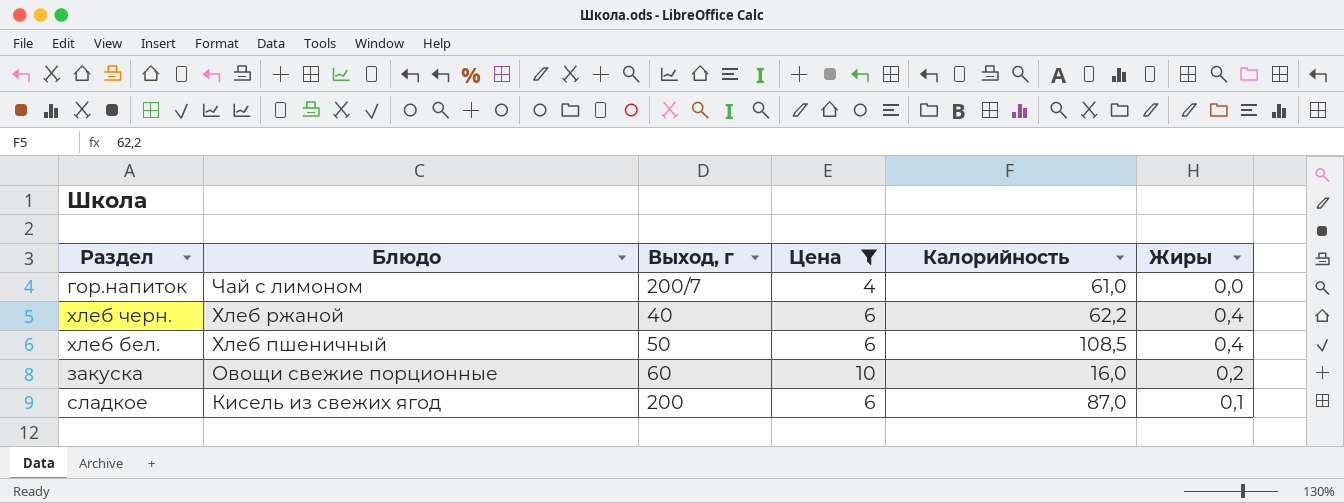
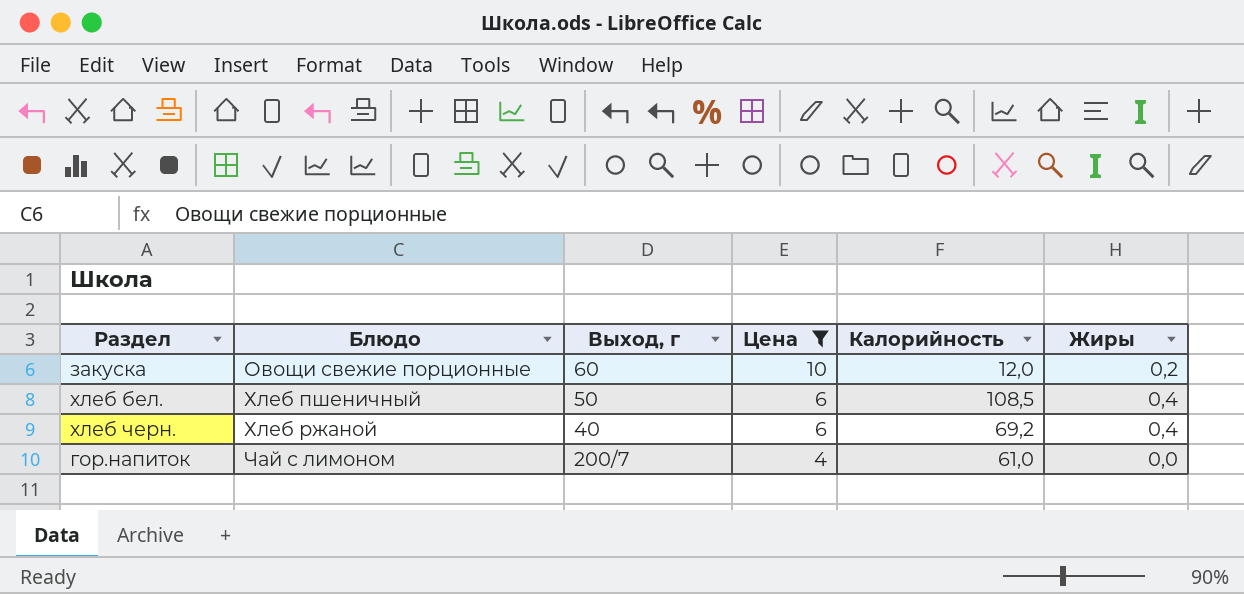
row order: Блюдо descending -> Блюдо ascending
row сладкое: Кисель из свежих ягод | 200 | 6 | 87,0 | 0,1 -> none
закуска | Калорийность: 16,0 -> 12,0
хлеб черн. | Калорийность: 62,2 -> 69,2

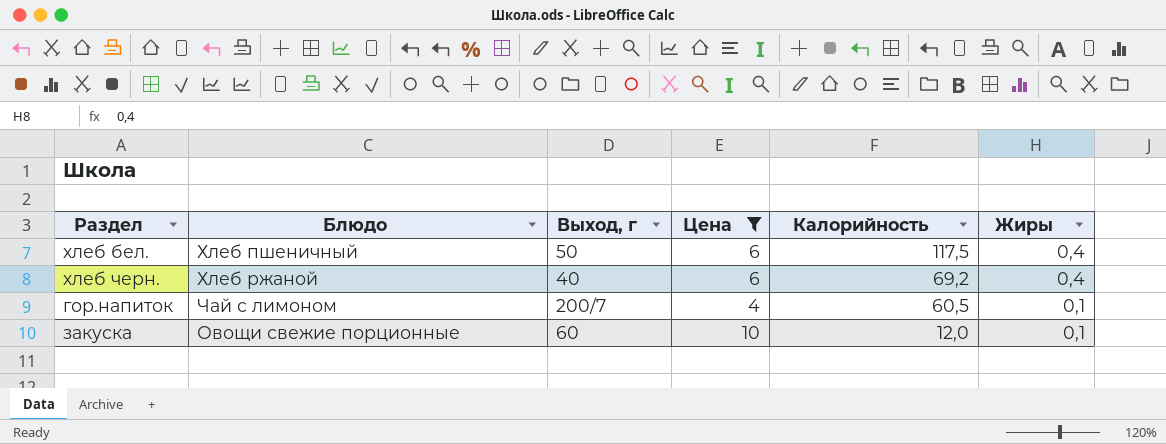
row order: Блюдо ascending -> Калорийность descending
хлеб бел. | Калорийность: 108,5 -> 117,5
гор.напиток | Калорийность: 61,0 -> 60,5
гор.напиток | Жиры: 0,0 -> 0,1
закуска | Жиры: 0,2 -> 0,1

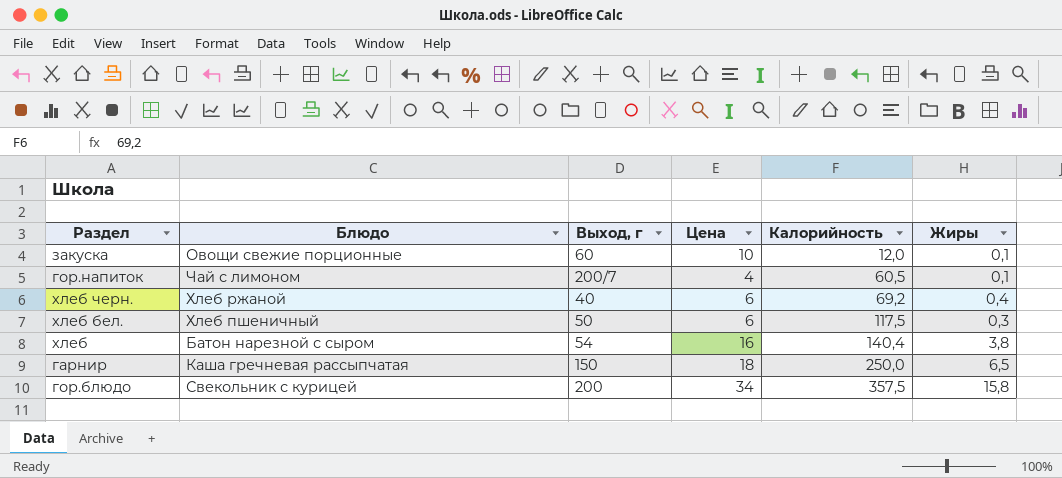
filter: Цена <= 10 -> none
row order: Калорийность descending -> Калорийность ascending
хлеб бел. | Жиры: 0,4 -> 0,3

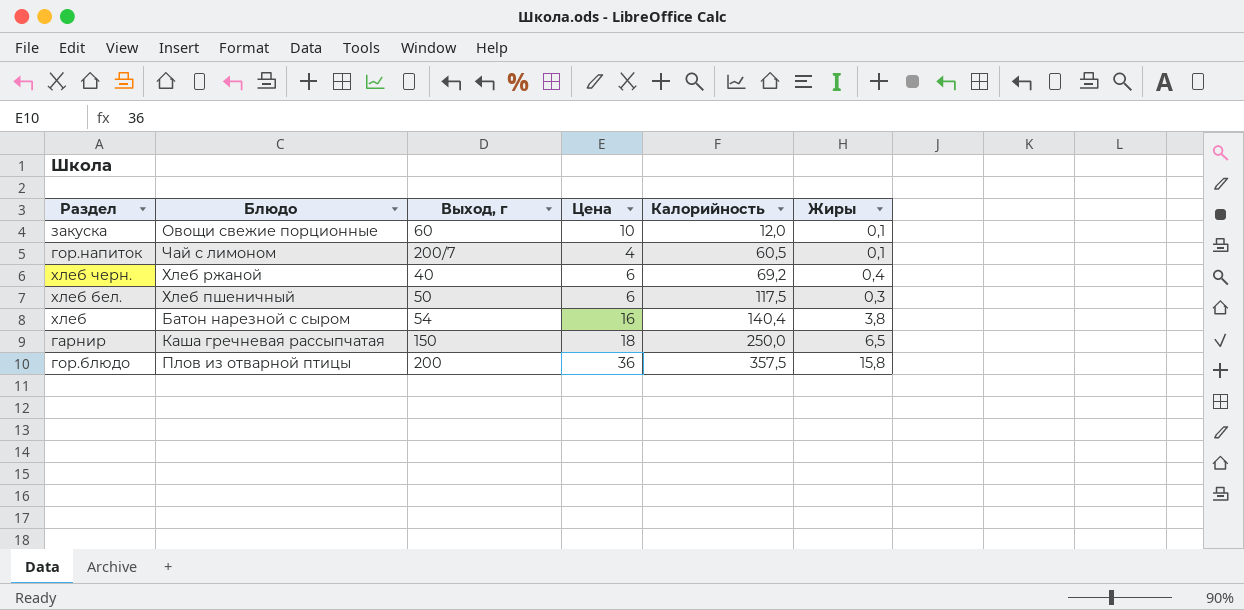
гор.блюдо | Блюдо: Свекольник с курицей -> Плов из отварной птицы
гор.блюдо | Цена: 34 -> 36

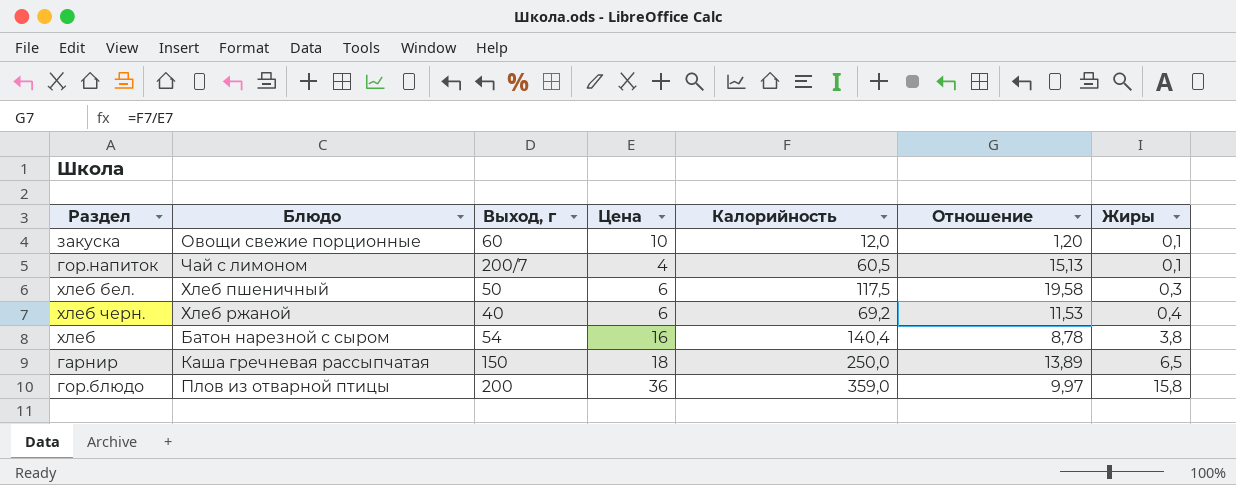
row order: Калорийность ascending -> Жиры ascending
column Отношение | formula: none -> [Калорийность] / [Цена]
гор.блюдо | Калорийность: 357,5 -> 359,0

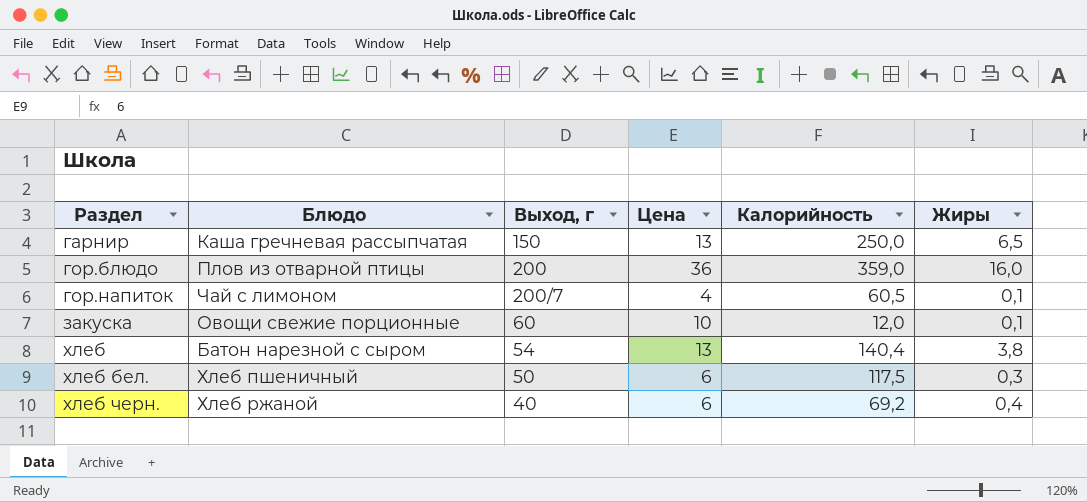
row order: Жиры ascending -> Раздел ascending
column Отношение | formula: [Калорийность] / [Цена] -> none
гарнир | Цена: 18 -> 13
гор.блюдо | Жиры: 15,8 -> 16,0
хлеб | Цена: 16 -> 13

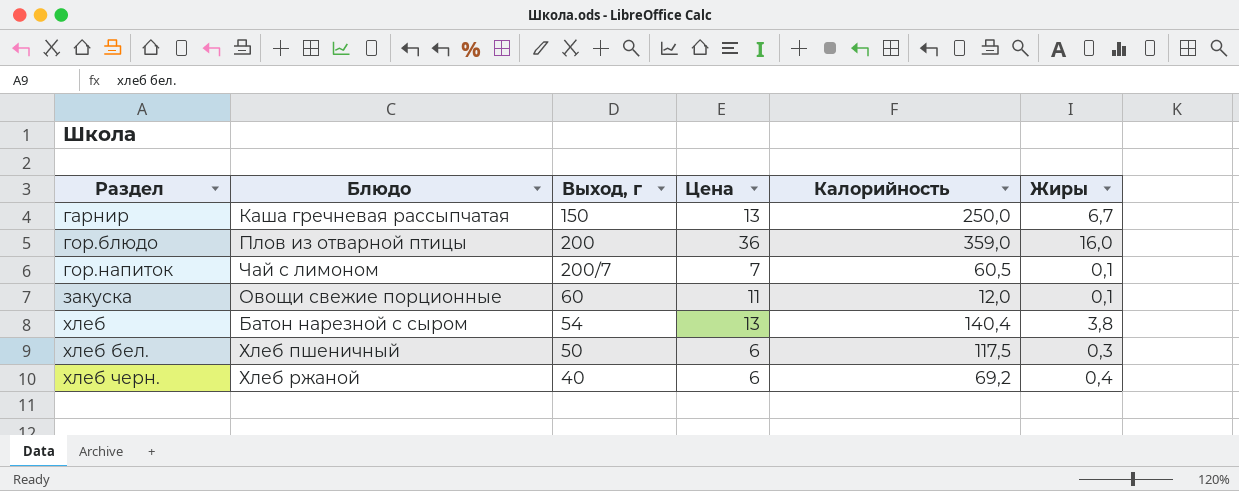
гарнир | Жиры: 6,5 -> 6,7
гор.напиток | Цена: 4 -> 7
закуска | Цена: 10 -> 11

